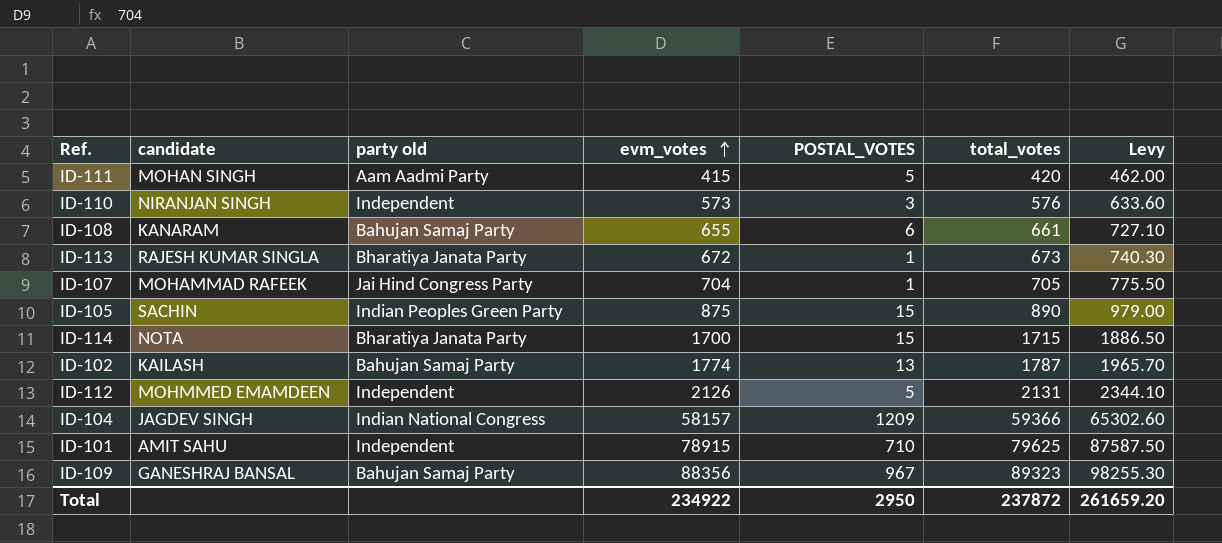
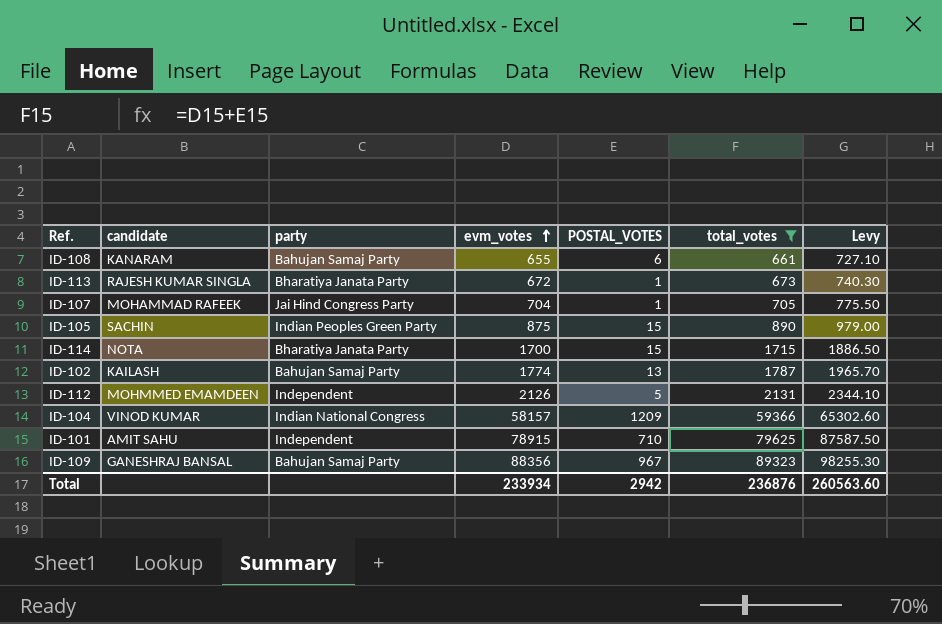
filter: none -> total_votes >= 661
column name: party old -> party
ID-104 | candidate: JAGDEV SINGH -> VINOD KUMAR
Total | evm_votes: 234922 -> 233934
Total | POSTAL_VOTES: 2950 -> 2942
Total | total_votes: 237872 -> 236876
Total | Levy: 261659.20 -> 260563.60

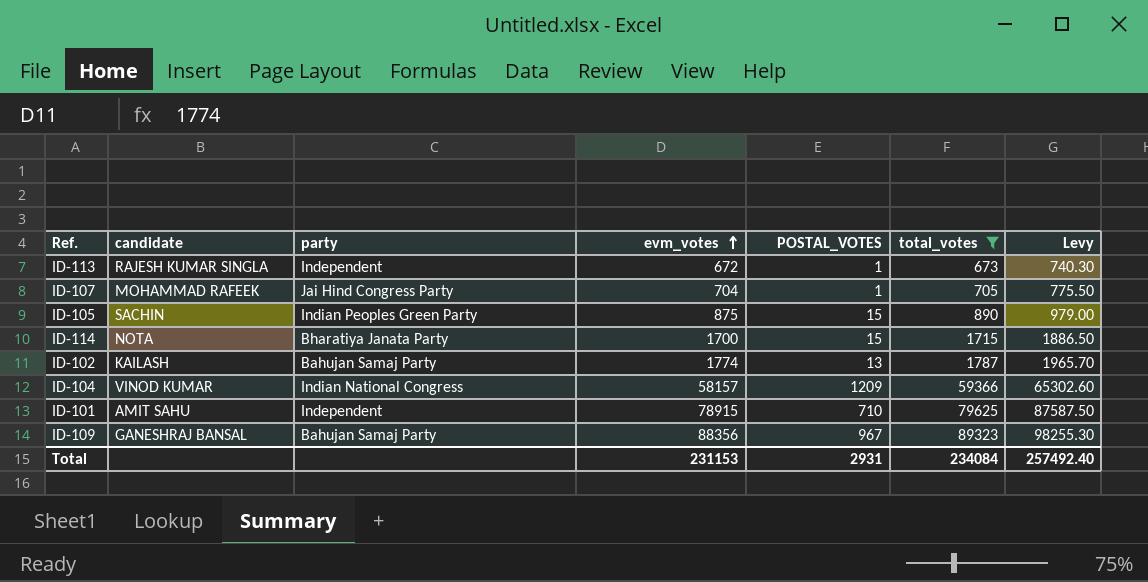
row ID-108: KANARAM | Bahujan Samaj Party | 655 | 6 | 661 | 727.10 -> none
row ID-112: MOHMMED EMAMDEEN | Independent | 2126 | 5 | 2131 | 2344.10 -> none
ID-113 | party: Bharatiya Janata Party -> Independent
Total | evm_votes: 233934 -> 231153
Total | POSTAL_VOTES: 2942 -> 2931
Total | total_votes: 236876 -> 234084
Total | Levy: 260563.60 -> 257492.40

